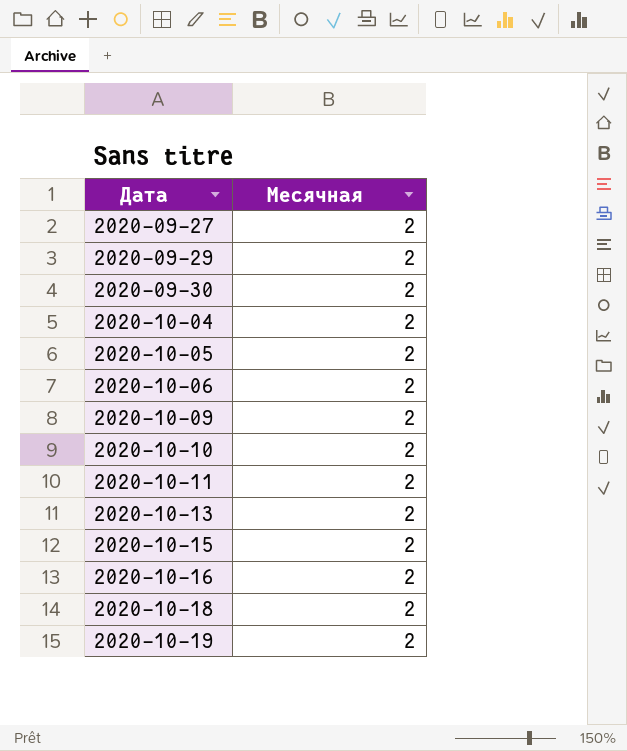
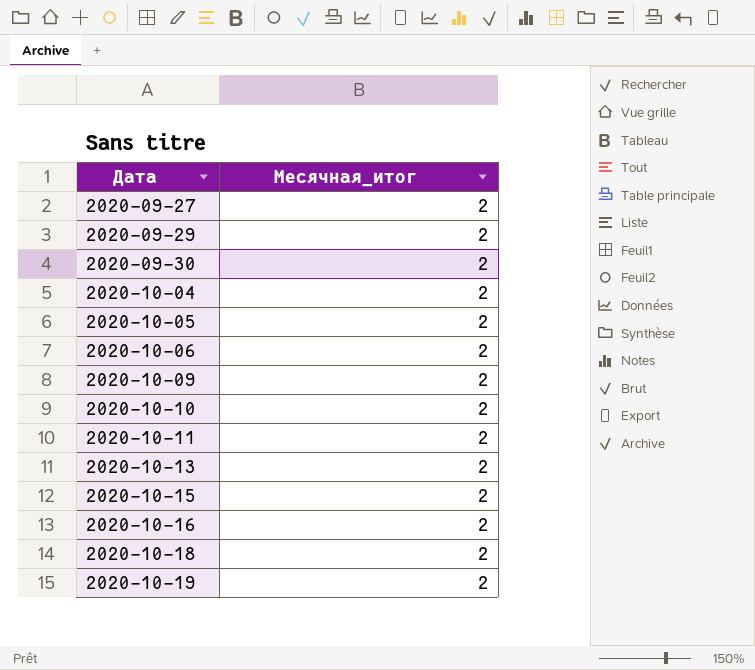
column name: Месячная -> Месячная_итог

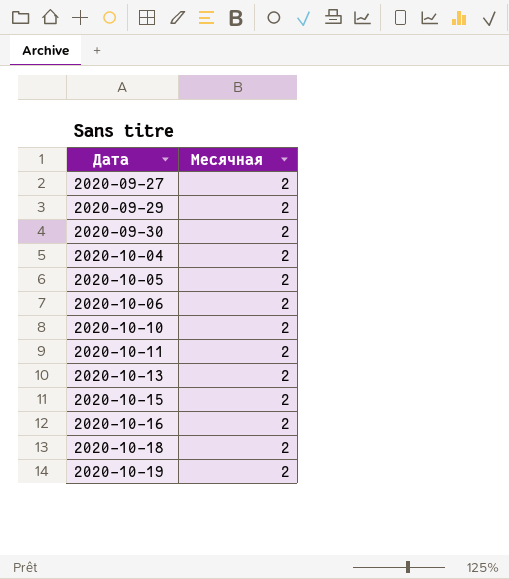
column name: Месячная_итог -> Месячная
row 2020-10-09: 2 -> none

